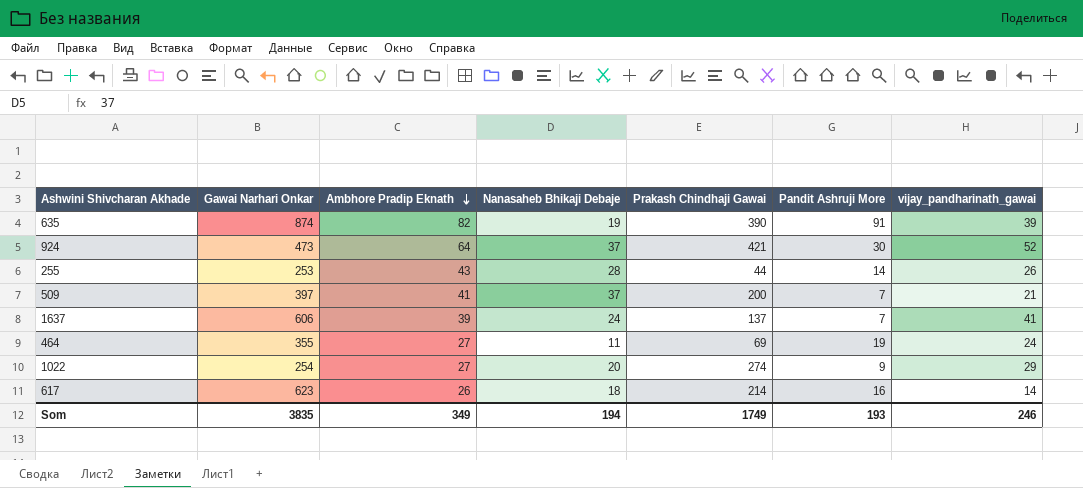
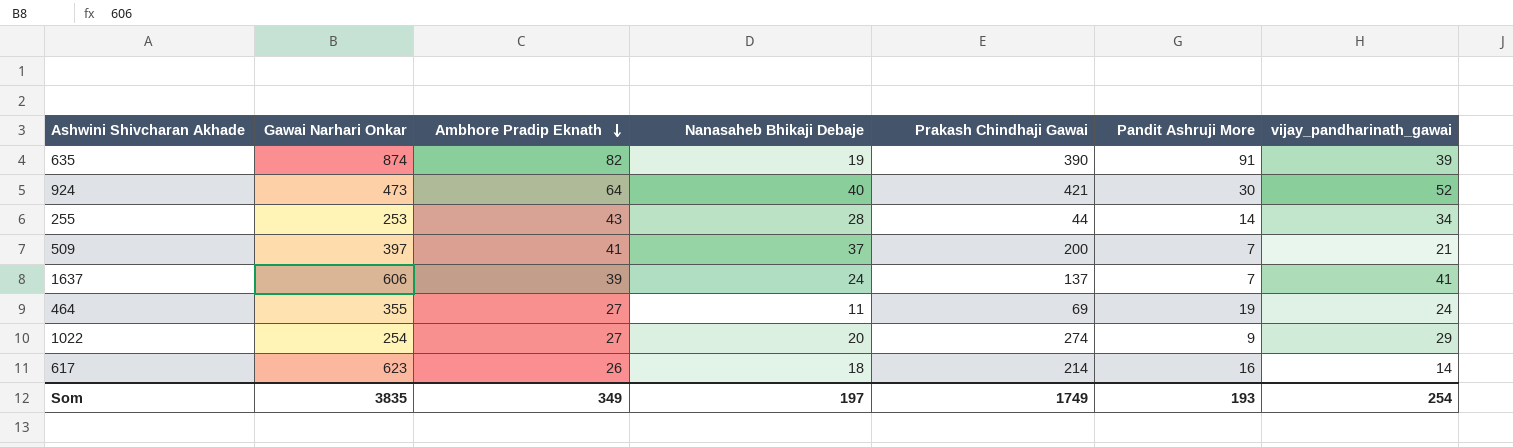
924 | Nanasaheb Bhikaji Debaje: 37 -> 40
255 | vijay_pandharinath_gawai: 26 -> 34
Som | Nanasaheb Bhikaji Debaje: 194 -> 197
Som | vijay_pandharinath_gawai: 246 -> 254

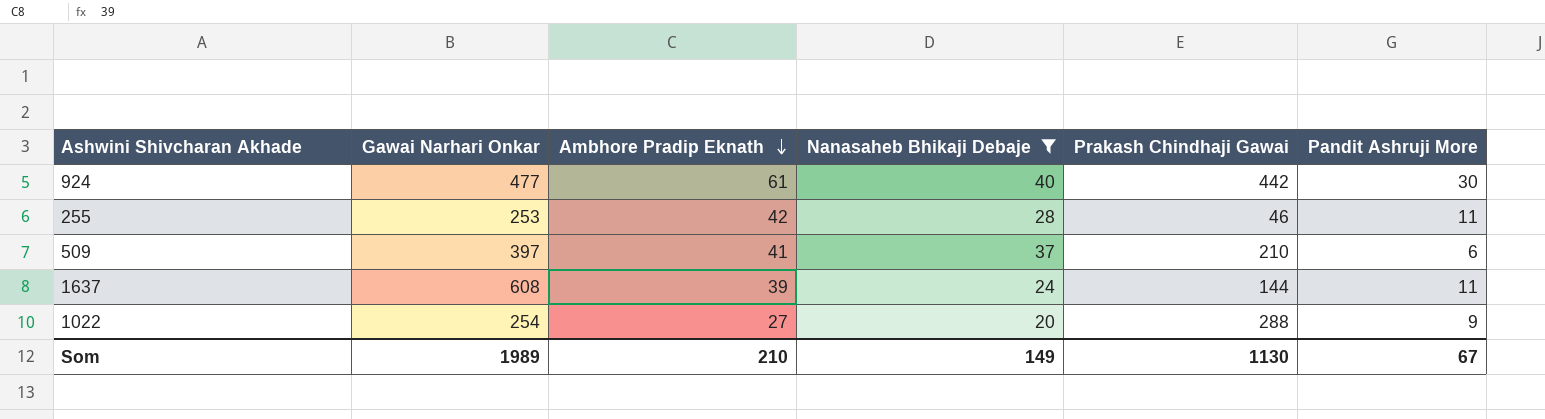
filter: none -> Nanasaheb Bhikaji Debaje >= 20
column vijay_pandharinath_gawai | position: 7 -> none
924 | Gawai Narhari Onkar: 473 -> 477
924 | Ambhore Pradip Eknath: 64 -> 61
924 | Prakash Chindhaji Gawai: 421 -> 442
255 | Ambhore Pradip Eknath: 43 -> 42
255 | Prakash Chindhaji Gawai: 44 -> 46
255 | Pandit Ashruji More: 14 -> 11
509 | Prakash Chindhaji Gawai: 200 -> 210
509 | Pandit Ashruji More: 7 -> 6
1637 | Gawai Narhari Onkar: 606 -> 608
1637 | Prakash Chindhaji Gawai: 137 -> 144
1637 | Pandit Ashruji More: 7 -> 11
1022 | Prakash Chindhaji Gawai: 274 -> 288
Som | Gawai Narhari Onkar: 3835 -> 1989
Som | Ambhore Pradip Eknath: 349 -> 210
Som | Nanasaheb Bhikaji Debaje: 197 -> 149
Som | Prakash Chindhaji Gawai: 1749 -> 1130
Som | Pandit Ashruji More: 193 -> 67

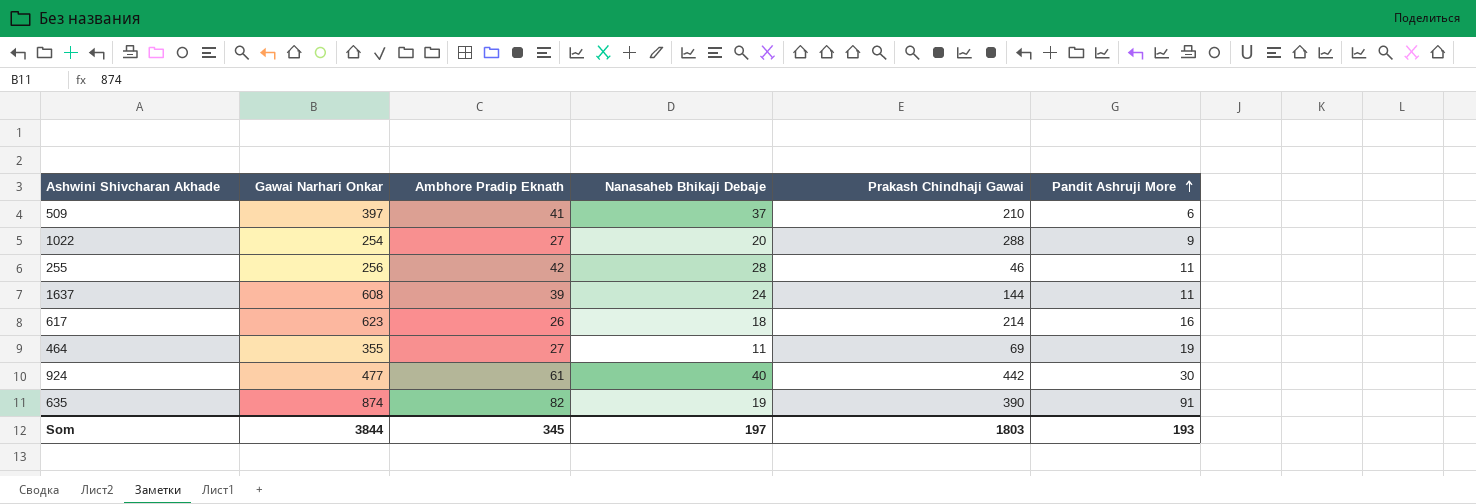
filter: Nanasaheb Bhikaji Debaje >= 20 -> none
row order: Ambhore Pradip Eknath descending -> Pandit Ashruji More ascending
255 | Gawai Narhari Onkar: 253 -> 256
Som | Gawai Narhari Onkar: 1989 -> 3844
Som | Ambhore Pradip Eknath: 210 -> 345
Som | Nanasaheb Bhikaji Debaje: 149 -> 197
Som | Prakash Chindhaji Gawai: 1130 -> 1803
Som | Pandit Ashruji More: 67 -> 193

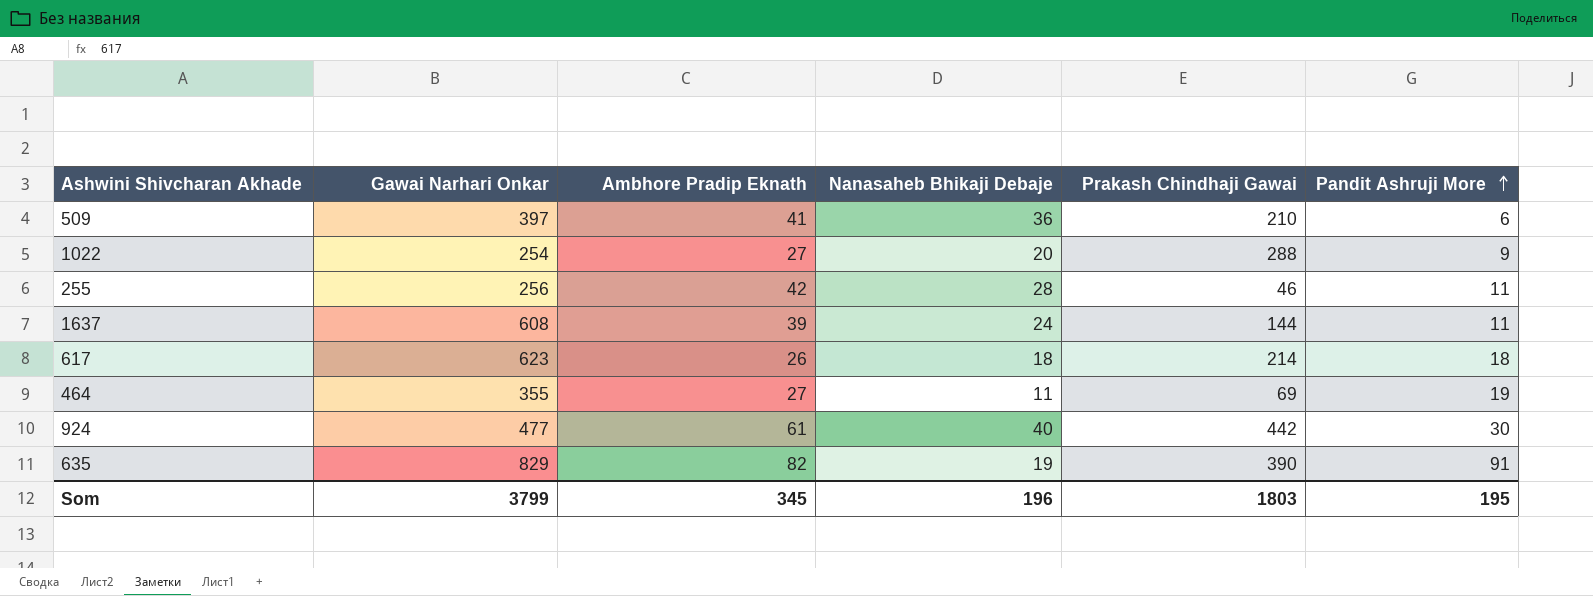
509 | Nanasaheb Bhikaji Debaje: 37 -> 36
617 | Pandit Ashruji More: 16 -> 18
635 | Gawai Narhari Onkar: 874 -> 829
Som | Gawai Narhari Onkar: 3844 -> 3799
Som | Nanasaheb Bhikaji Debaje: 197 -> 196
Som | Pandit Ashruji More: 193 -> 195

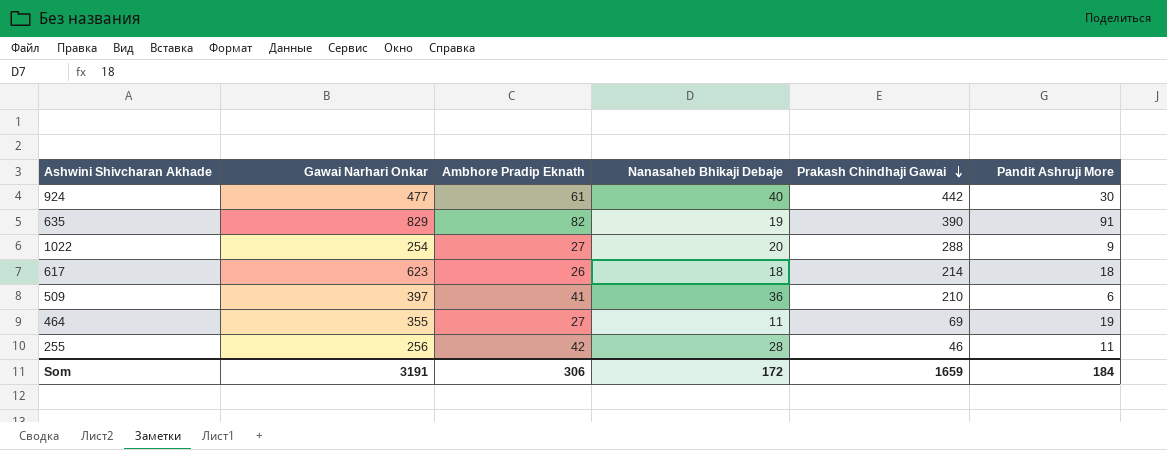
row order: Pandit Ashruji More ascending -> Prakash Chindhaji Gawai descending
row 1637: 608 | 39 | 24 | 144 | 11 -> none
Som | Gawai Narhari Onkar: 3799 -> 3191
Som | Ambhore Pradip Eknath: 345 -> 306
Som | Nanasaheb Bhikaji Debaje: 196 -> 172
Som | Prakash Chindhaji Gawai: 1803 -> 1659
Som | Pandit Ashruji More: 195 -> 184

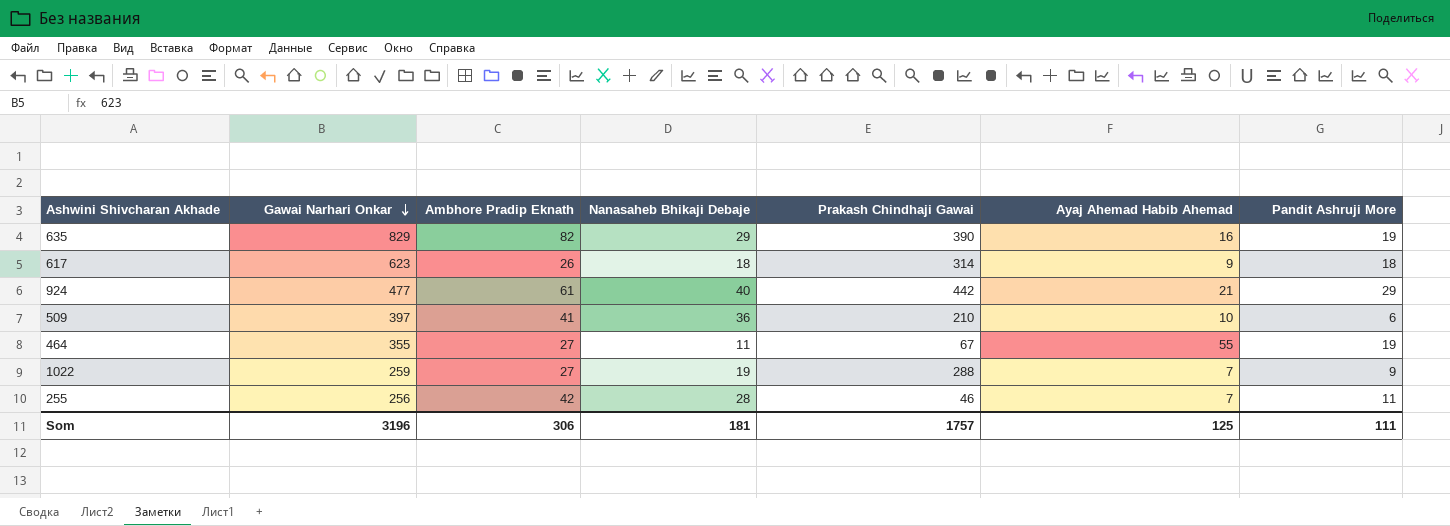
row order: Prakash Chindhaji Gawai descending -> Gawai Narhari Onkar descending
column Ayaj Ahemad Habib Ahemad | position: none -> 6
635 | Nanasaheb Bhikaji Debaje: 19 -> 29
635 | Pandit Ashruji More: 91 -> 19
617 | Prakash Chindhaji Gawai: 214 -> 314
924 | Pandit Ashruji More: 30 -> 29
464 | Prakash Chindhaji Gawai: 69 -> 67
1022 | Gawai Narhari Onkar: 254 -> 259
1022 | Nanasaheb Bhikaji Debaje: 20 -> 19
Som | Gawai Narhari Onkar: 3191 -> 3196
Som | Nanasaheb Bhikaji Debaje: 172 -> 181
Som | Prakash Chindhaji Gawai: 1659 -> 1757
Som | Pandit Ashruji More: 184 -> 111

